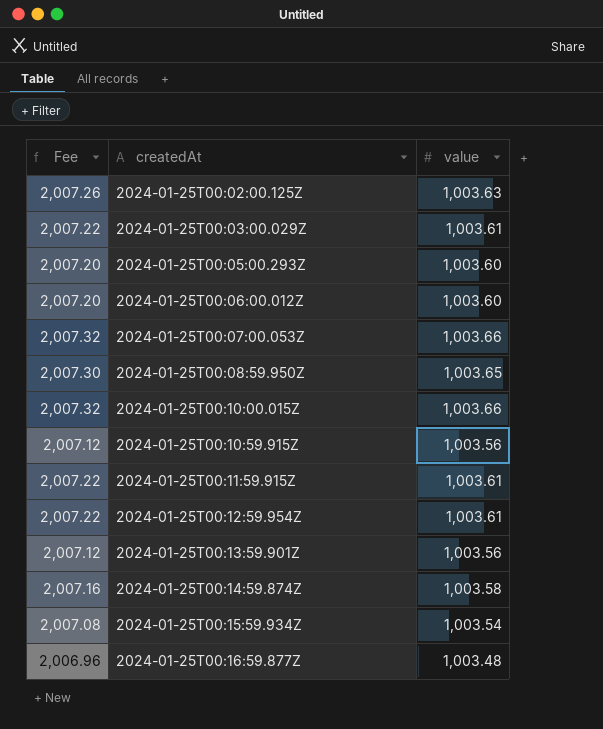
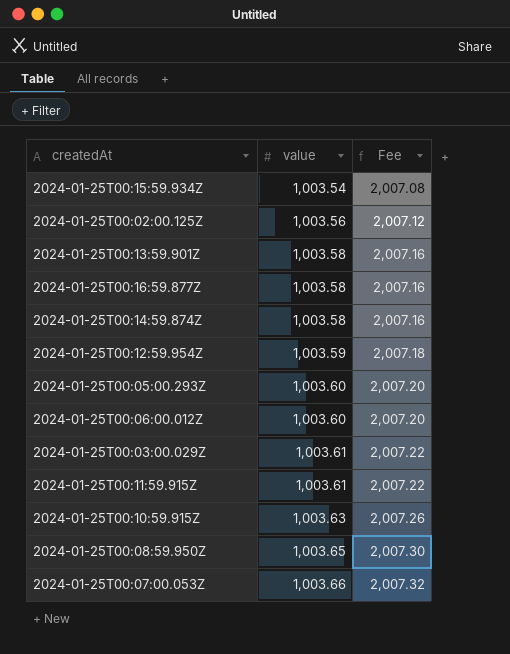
row order: createdAt ascending -> value ascending
column Fee | position: 1 -> 3
row 2024-01-25T00:10:00.015Z: 2,007.32 | 1,003.66 -> none
2024-01-25T00:02:00.125Z | value: 1,003.63 -> 1,003.56
2024-01-25T00:02:00.125Z | Fee: 2,007.26 -> 2,007.12
2024-01-25T00:13:59.901Z | value: 1,003.56 -> 1,003.58
2024-01-25T00:13:59.901Z | Fee: 2,007.12 -> 2,007.16
2024-01-25T00:16:59.877Z | value: 1,003.48 -> 1,003.58
2024-01-25T00:16:59.877Z | Fee: 2,006.96 -> 2,007.16
2024-01-25T00:12:59.954Z | value: 1,003.61 -> 1,003.59
2024-01-25T00:12:59.954Z | Fee: 2,007.22 -> 2,007.18
2024-01-25T00:10:59.915Z | value: 1,003.56 -> 1,003.63
2024-01-25T00:10:59.915Z | Fee: 2,007.12 -> 2,007.26

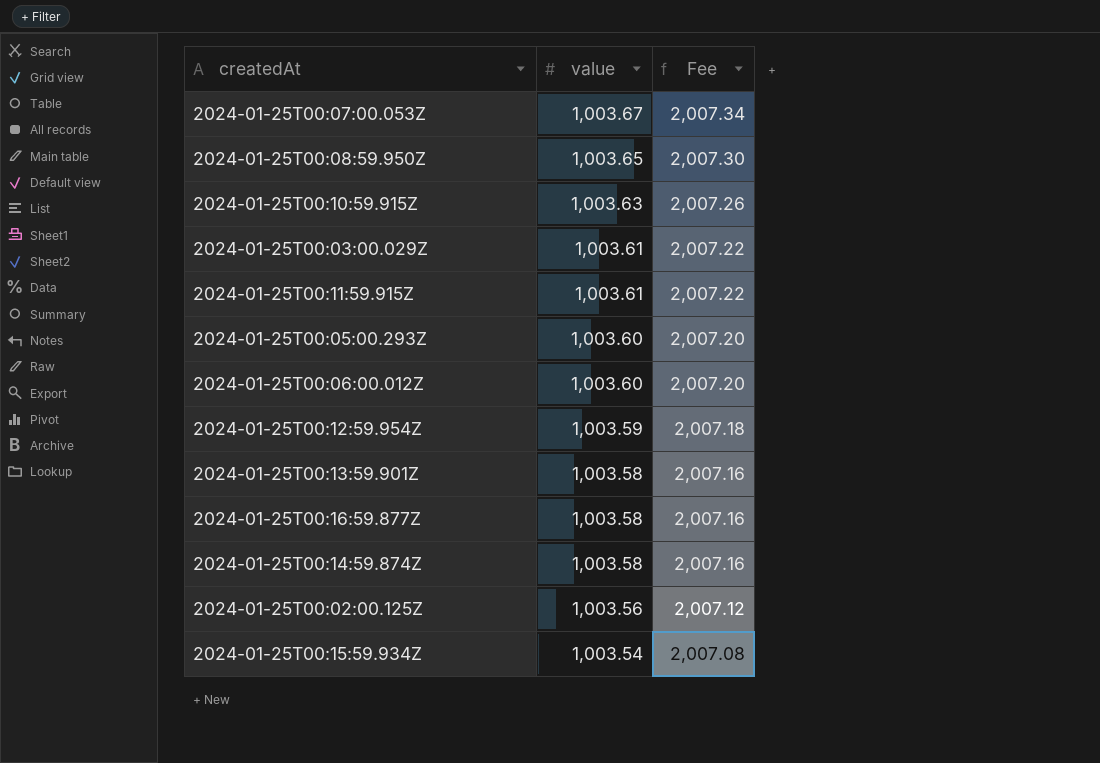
row order: value ascending -> value descending
2024-01-25T00:07:00.053Z | value: 1,003.66 -> 1,003.67
2024-01-25T00:07:00.053Z | Fee: 2,007.32 -> 2,007.34

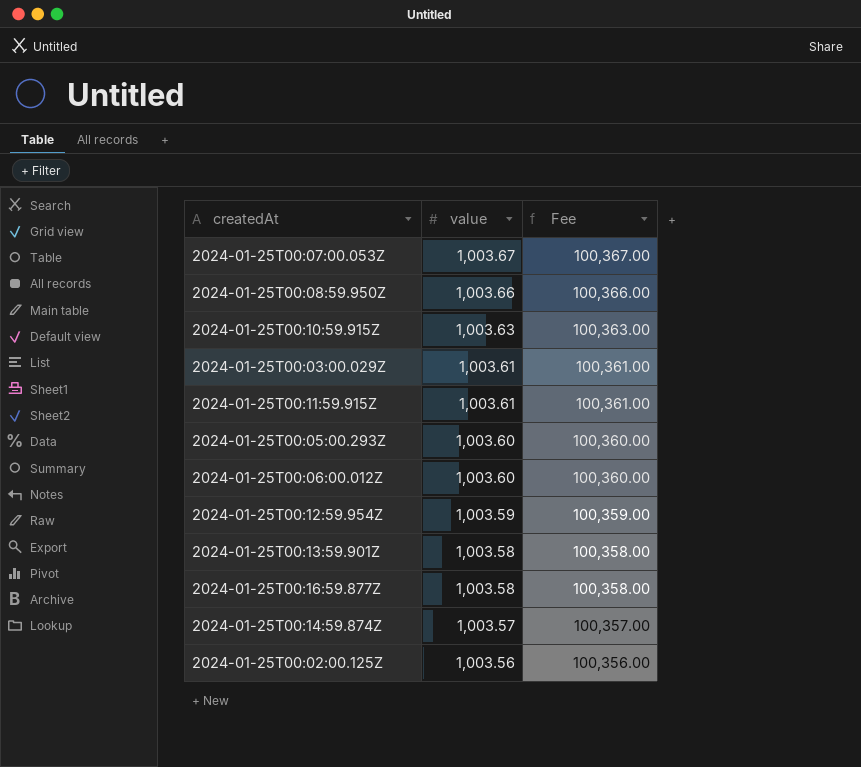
column Fee | formula: [value] * 2 -> [value] * 100
row 2024-01-25T00:15:59.934Z: 1,003.54 | 2,007.08 -> none
2024-01-25T00:08:59.950Z | value: 1,003.65 -> 1,003.66
2024-01-25T00:14:59.874Z | value: 1,003.58 -> 1,003.57

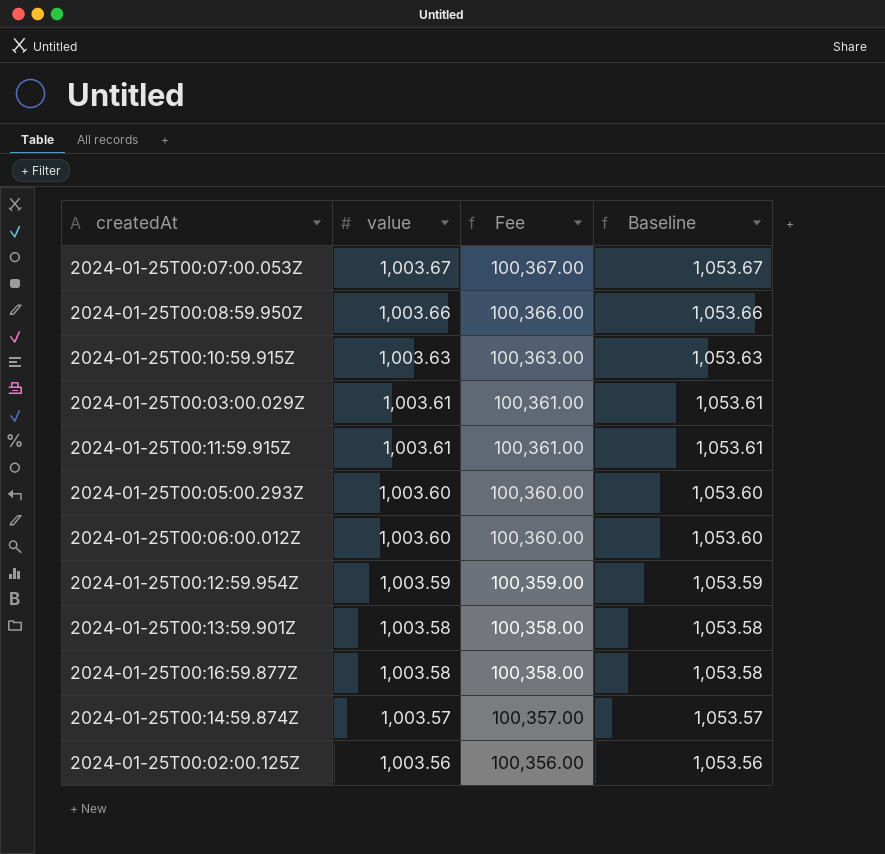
column Baseline | formula: none -> [value] + 50

